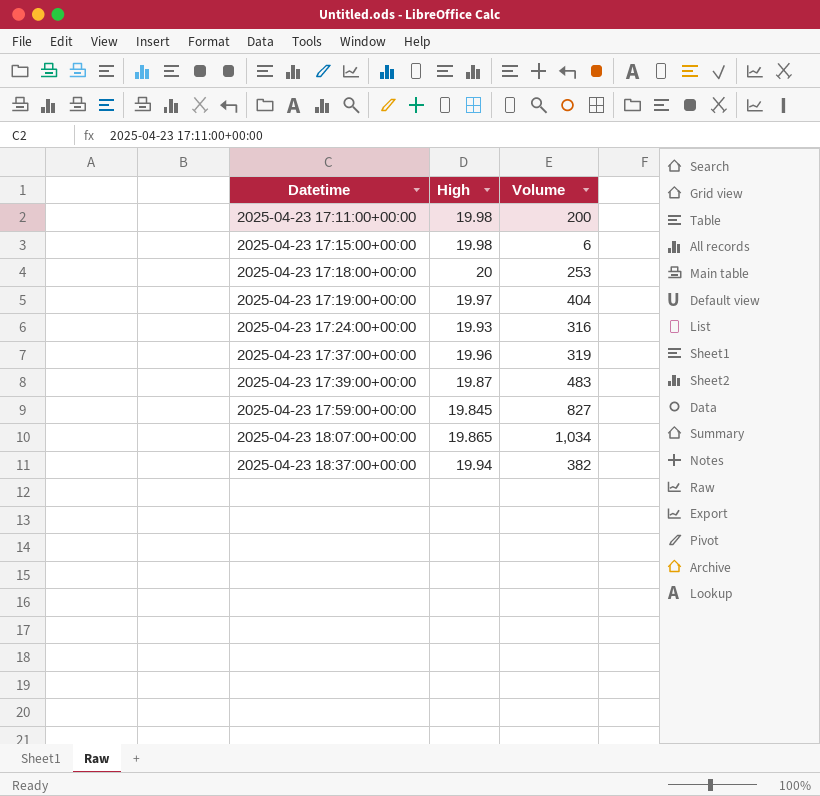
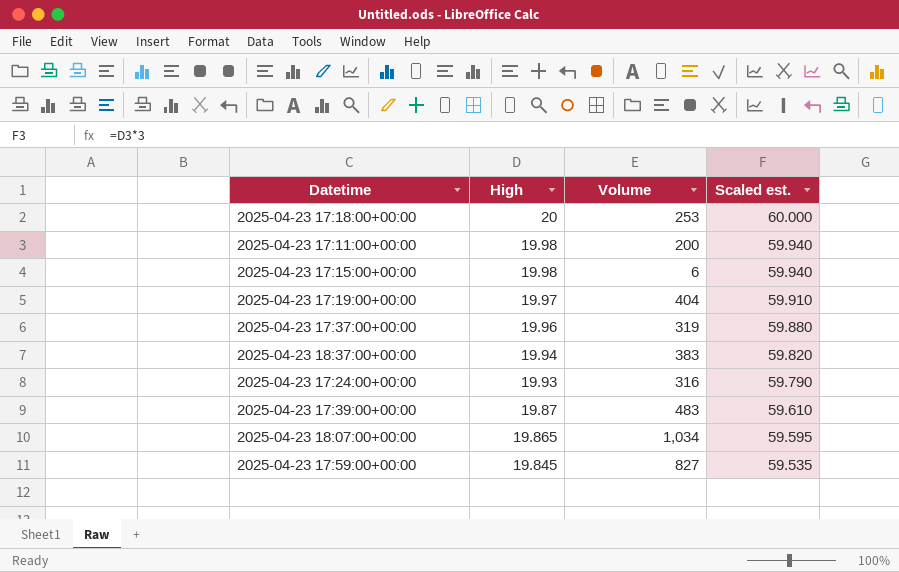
row order: Datetime ascending -> High descending
column Scaled est. | formula: none -> [High] * 3
2025-04-23 18:37:00+00:00 | Volume: 382 -> 383

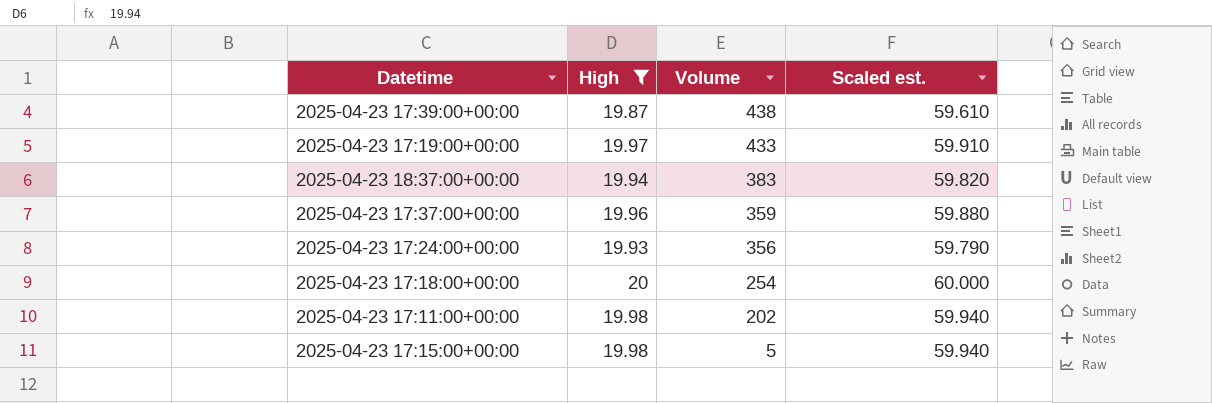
filter: none -> High >= 19.87
row order: High descending -> Volume descending
2025-04-23 17:39:00+00:00 | Volume: 483 -> 438
2025-04-23 17:19:00+00:00 | Volume: 404 -> 433
2025-04-23 17:37:00+00:00 | Volume: 319 -> 359
2025-04-23 17:24:00+00:00 | Volume: 316 -> 356
2025-04-23 17:18:00+00:00 | Volume: 253 -> 254
2025-04-23 17:11:00+00:00 | Volume: 200 -> 202
2025-04-23 17:15:00+00:00 | Volume: 6 -> 5

